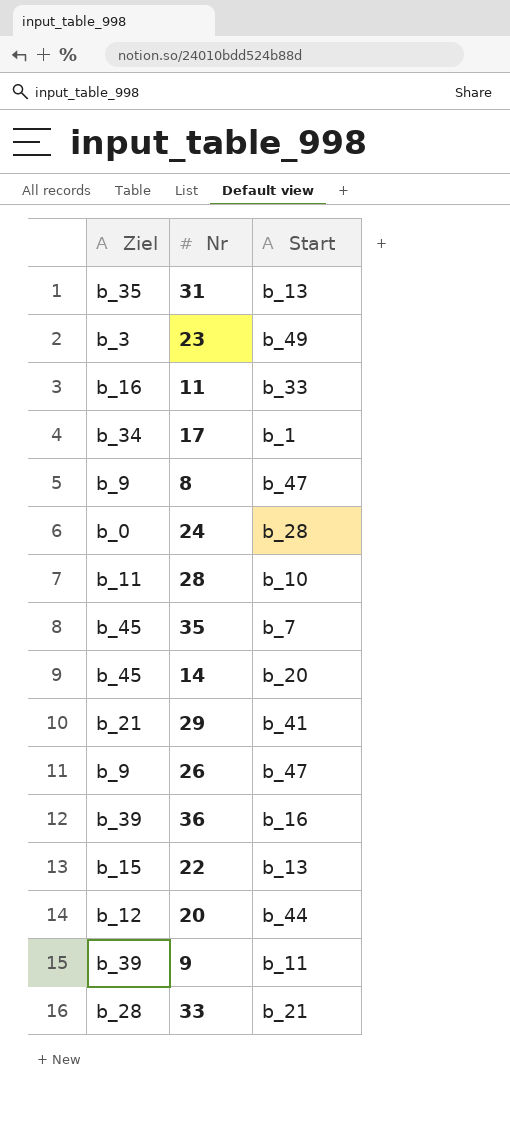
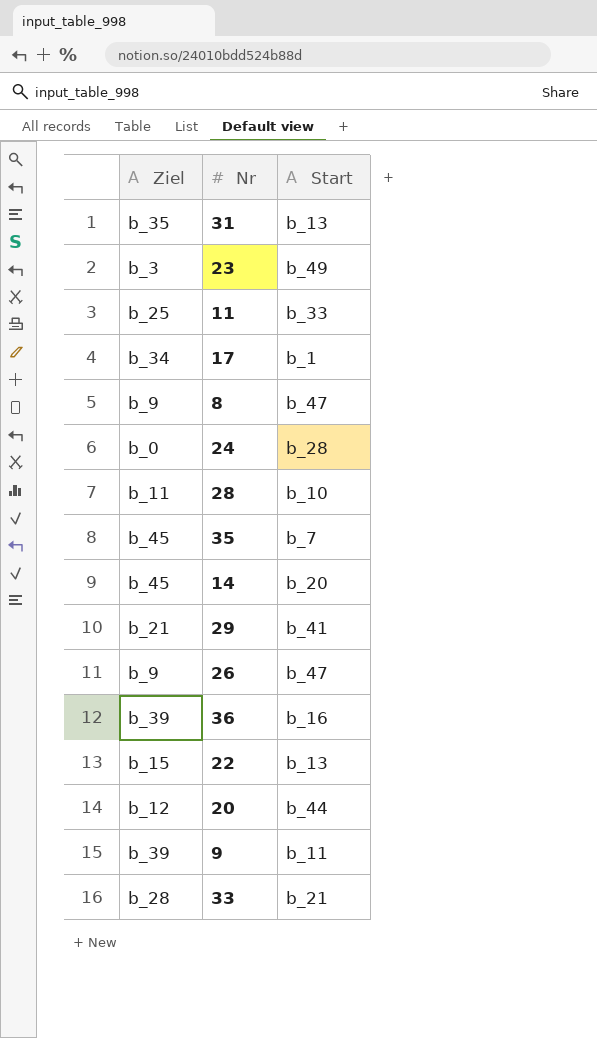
11 | Ziel: b_16 -> b_25

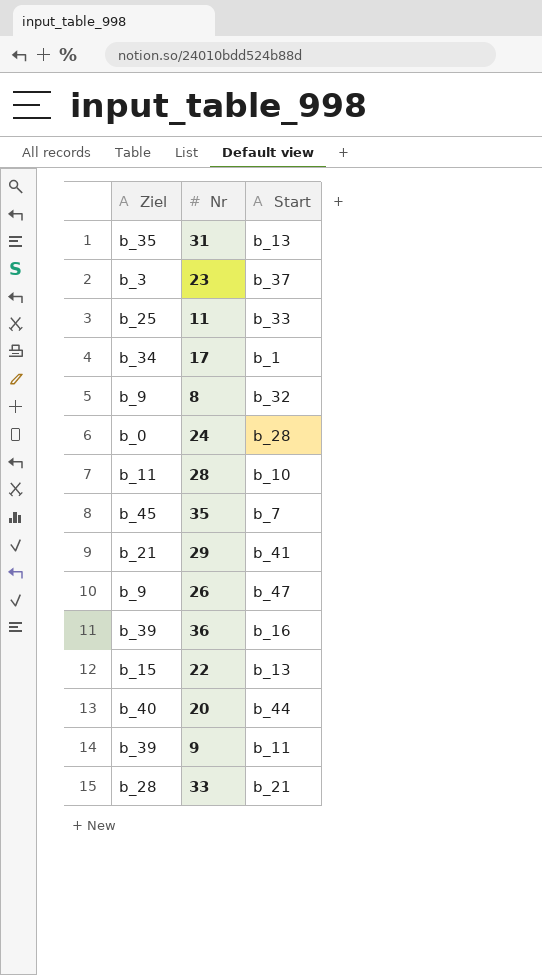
row 14: b_45 | b_20 -> none
23 | Start: b_49 -> b_37
8 | Start: b_47 -> b_32
20 | Ziel: b_12 -> b_40

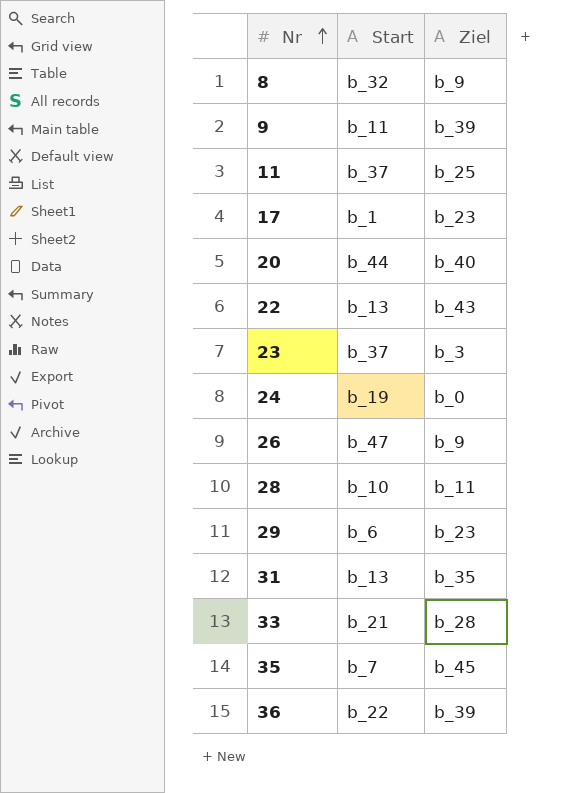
row order: none -> Nr ascending
column Ziel | position: 1 -> 3
11 | Start: b_33 -> b_37
17 | Ziel: b_34 -> b_23
22 | Ziel: b_15 -> b_43
24 | Start: b_28 -> b_19
29 | Start: b_41 -> b_6
29 | Ziel: b_21 -> b_23
36 | Start: b_16 -> b_22

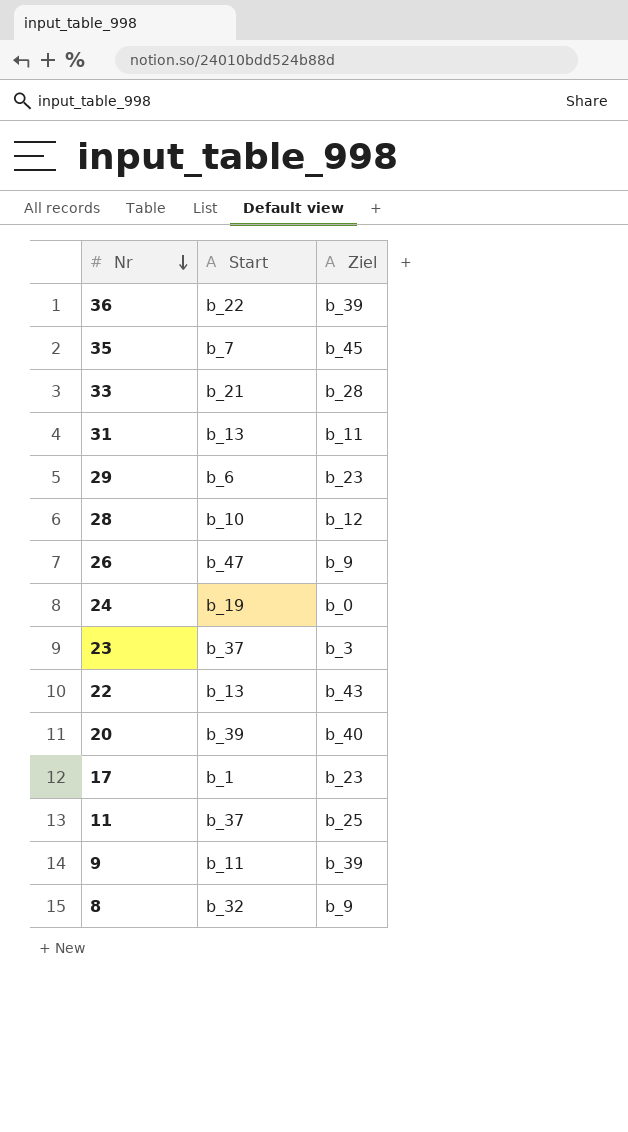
row order: Nr ascending -> Nr descending
31 | Ziel: b_35 -> b_11
28 | Ziel: b_11 -> b_12
20 | Start: b_44 -> b_39

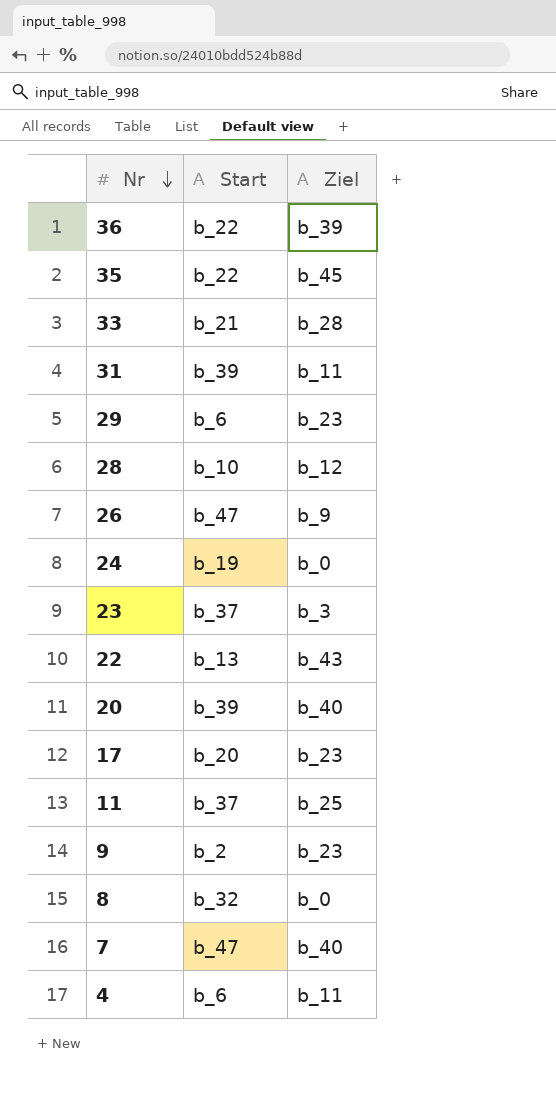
35 | Start: b_7 -> b_22
31 | Start: b_13 -> b_39
17 | Start: b_1 -> b_20
9 | Start: b_11 -> b_2
9 | Ziel: b_39 -> b_23
8 | Ziel: b_9 -> b_0
row 7: none -> b_47 | b_40
row 4: none -> b_6 | b_11

